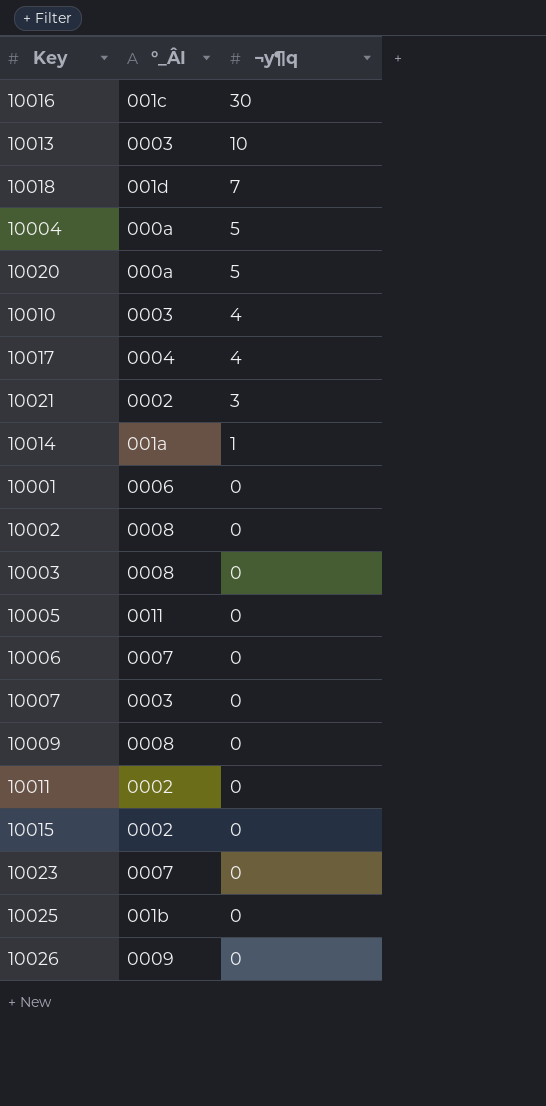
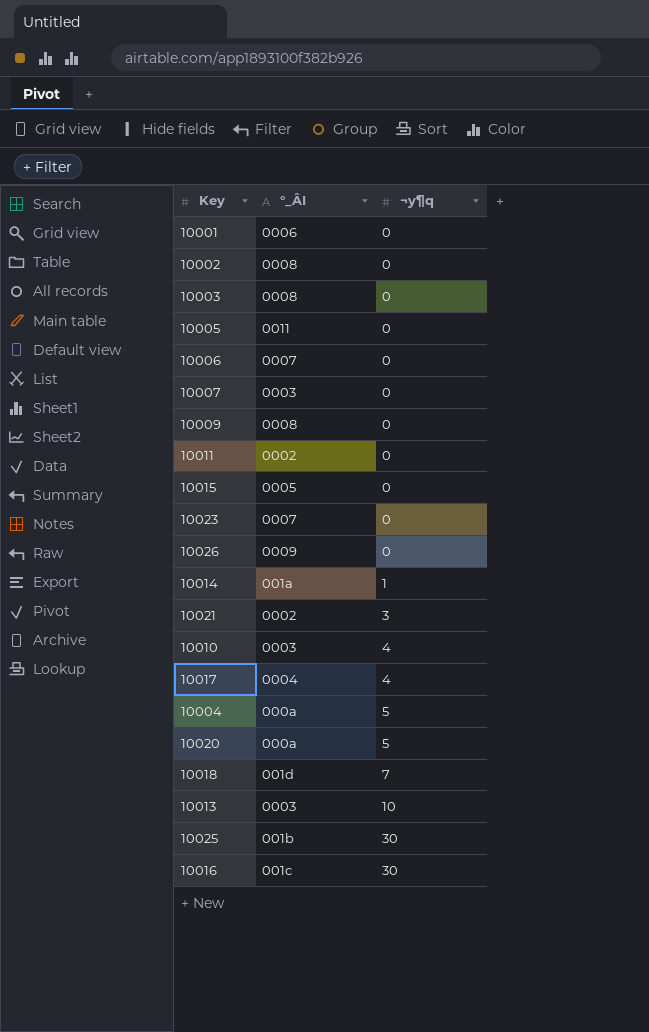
row order: ¬y¶q descending -> ¬y¶q ascending
10015 | °_ÂI: 0002 -> 0005
10025 | ¬y¶q: 0 -> 30

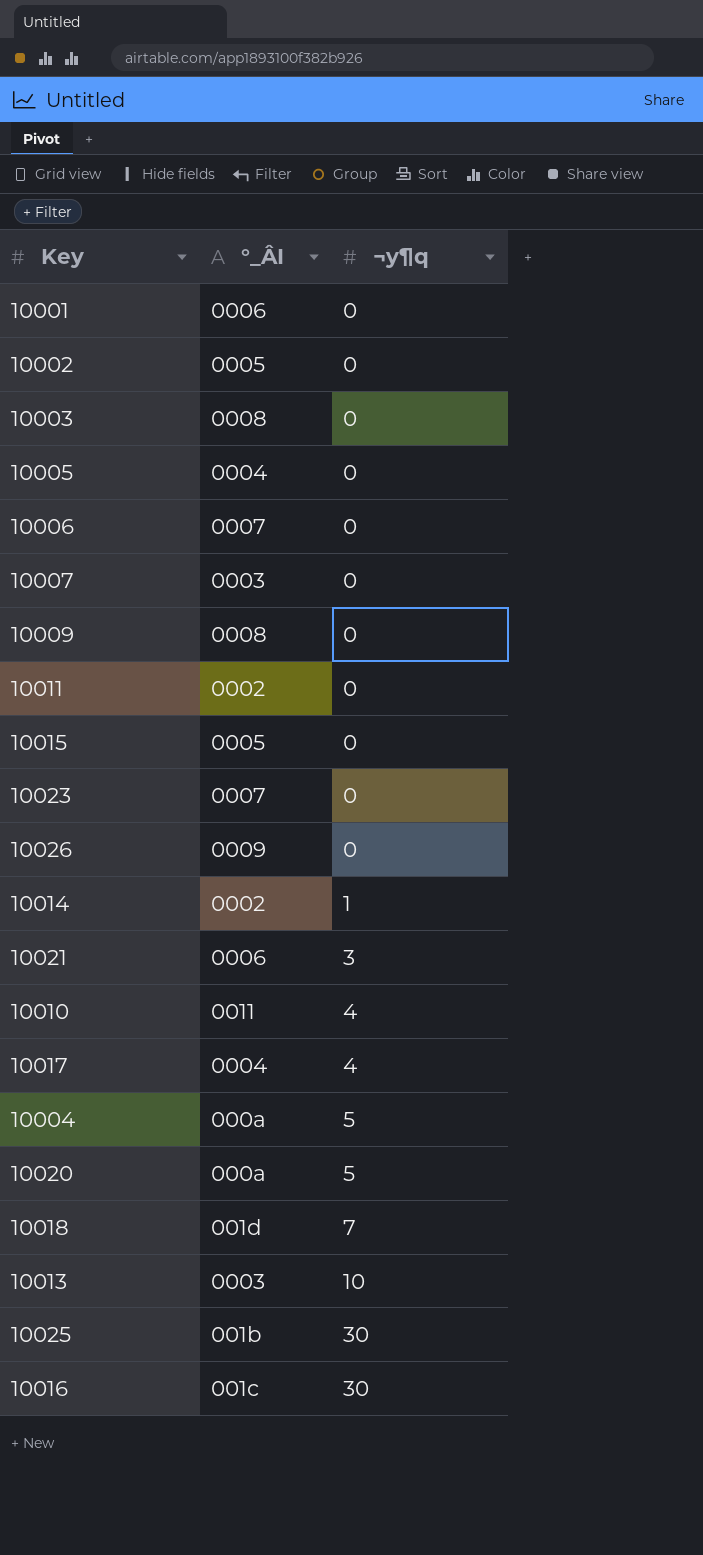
10002 | °_ÂI: 0008 -> 0005
10005 | °_ÂI: 0011 -> 0004
10014 | °_ÂI: 001a -> 0002
10021 | °_ÂI: 0002 -> 0006
10010 | °_ÂI: 0003 -> 0011

